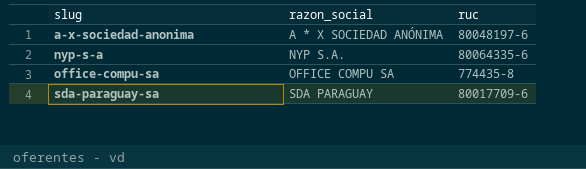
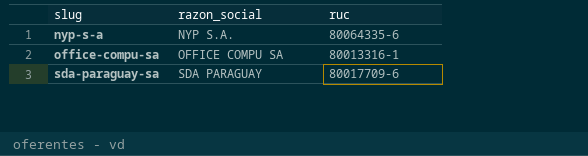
row a-x-sociedad-anonima: A * X SOCIEDAD ANÓNIMA | 80048197-6 -> none
office-compu-sa | ruc: 774435-8 -> 80013316-1

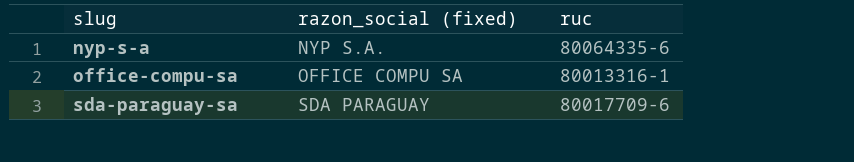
column name: razon_social -> razon_social (fixed)

